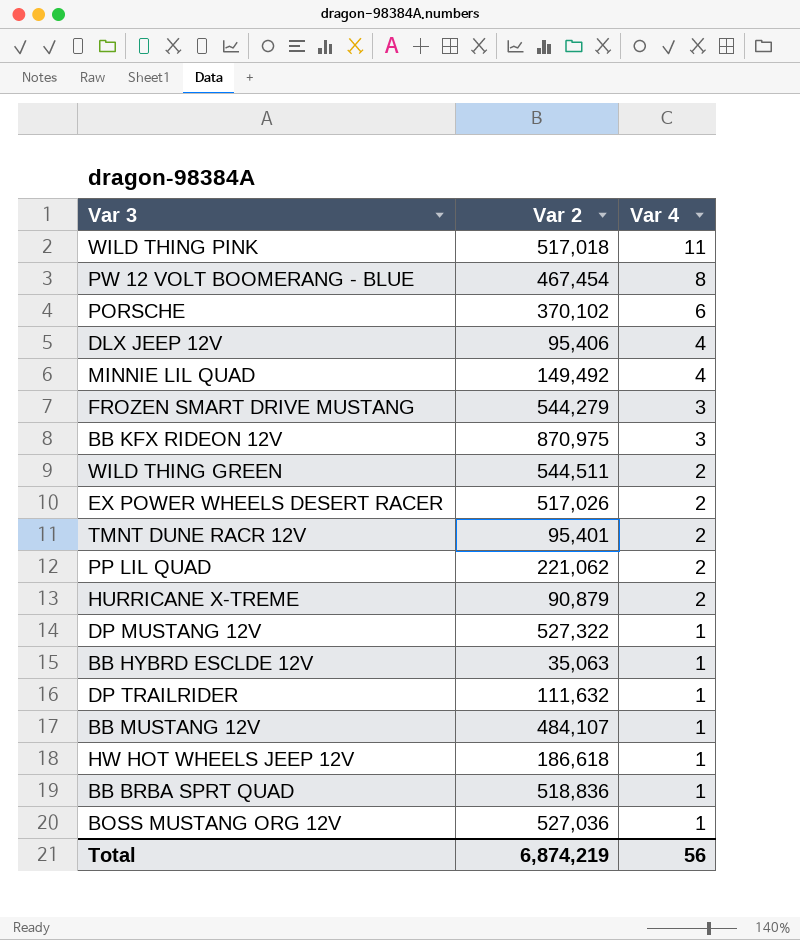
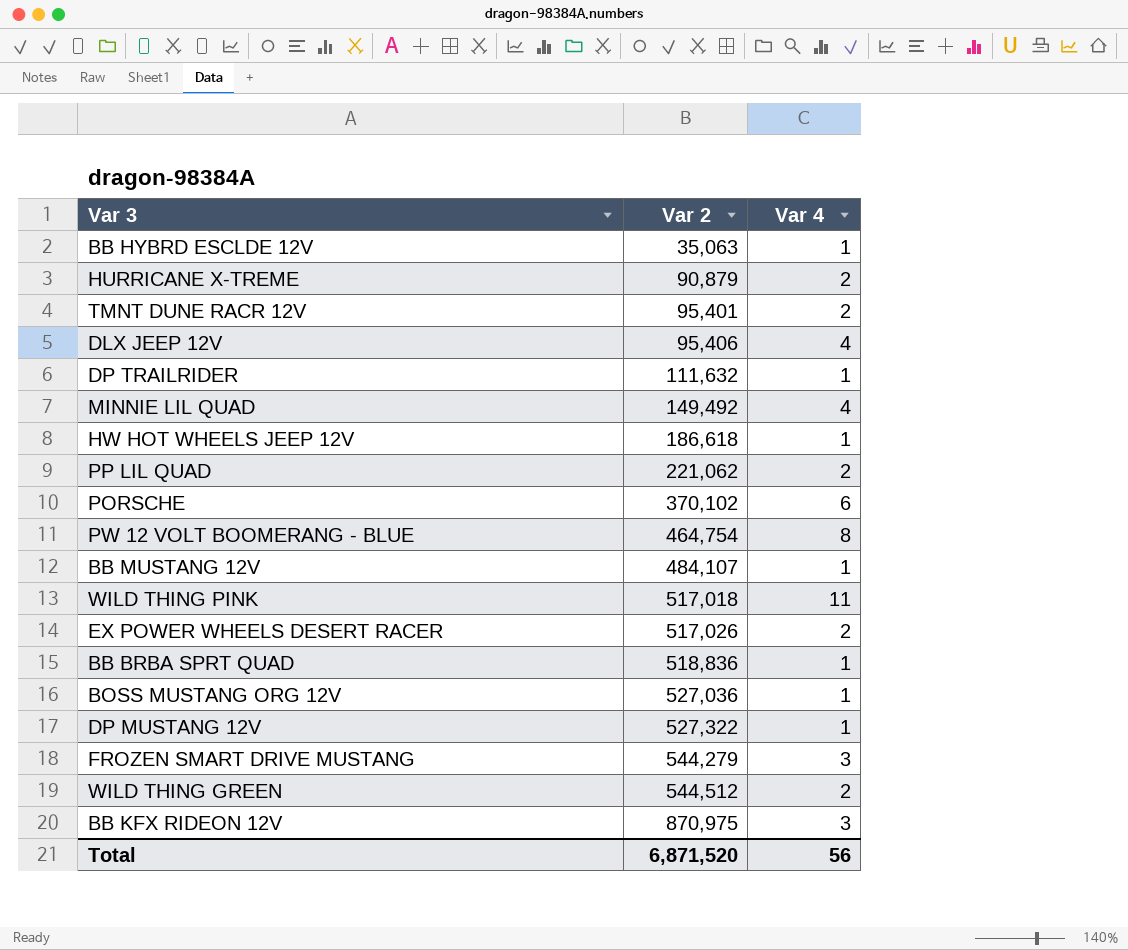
row order: Var 4 descending -> Var 2 ascending
PW 12 VOLT BOOMERANG - BLUE | Var 2: 467,454 -> 464,754
WILD THING GREEN | Var 2: 544,511 -> 544,512
Total | Var 2: 6,874,219 -> 6,871,520

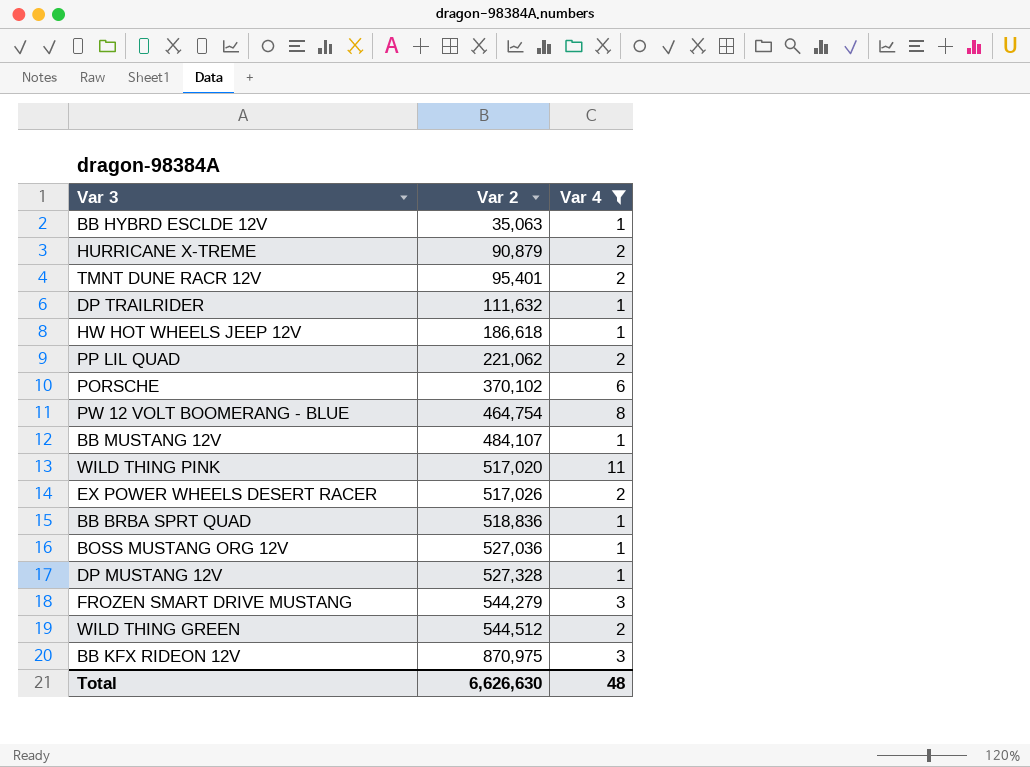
filter: none -> Var 4 != 4
WILD THING PINK | Var 2: 517,018 -> 517,020
DP MUSTANG 12V | Var 2: 527,322 -> 527,328
Total | Var 2: 6,871,520 -> 6,626,630
Total | Var 4: 56 -> 48

